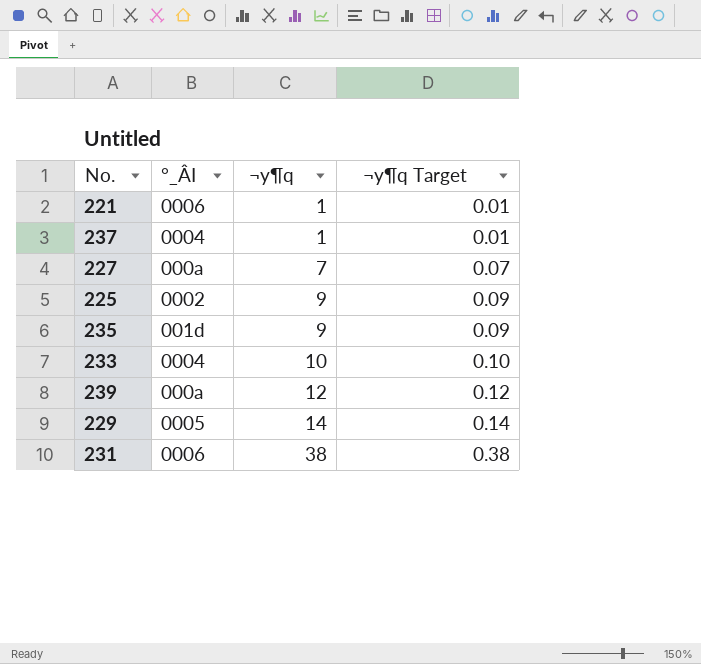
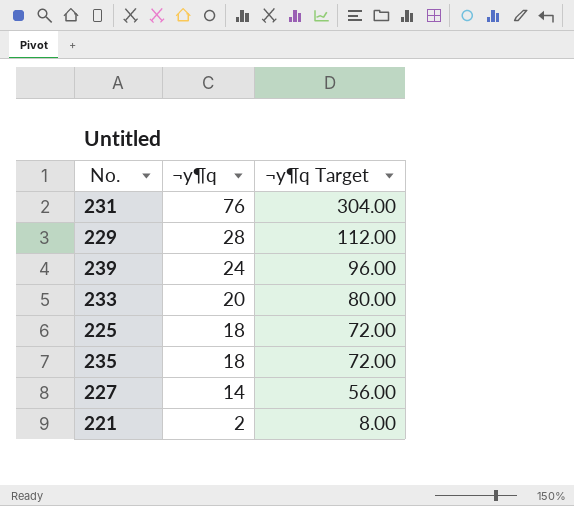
row order: ¬y¶q ascending -> ¬y¶q descending
column °_ÂI | position: 2 -> none
column ¬y¶q Target | formula: [¬y¶q] * 0.01 -> [¬y¶q] * 4
row 237: 0004 | 1 | 0.01 -> none
231 | ¬y¶q: 38 -> 76
229 | ¬y¶q: 14 -> 28
239 | ¬y¶q: 12 -> 24
233 | ¬y¶q: 10 -> 20
225 | ¬y¶q: 9 -> 18
235 | ¬y¶q: 9 -> 18
227 | ¬y¶q: 7 -> 14
221 | ¬y¶q: 1 -> 2

